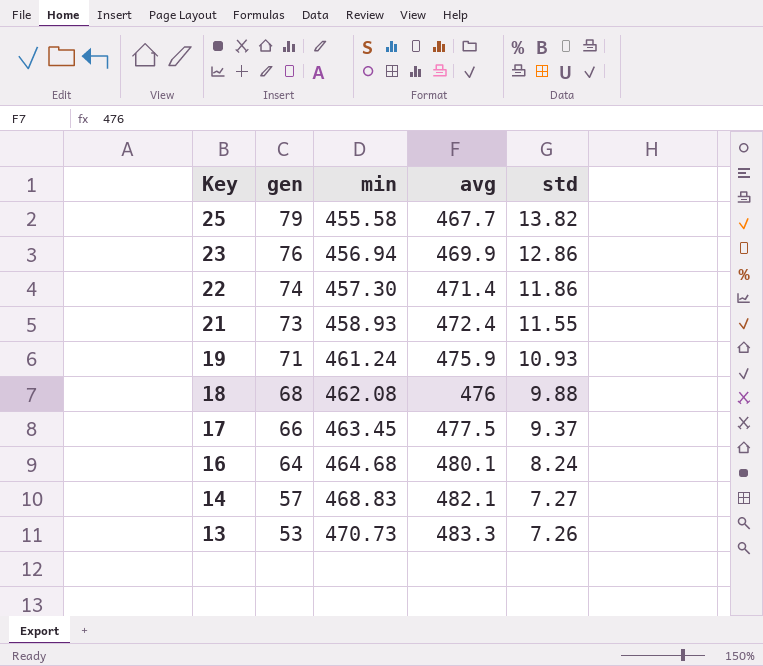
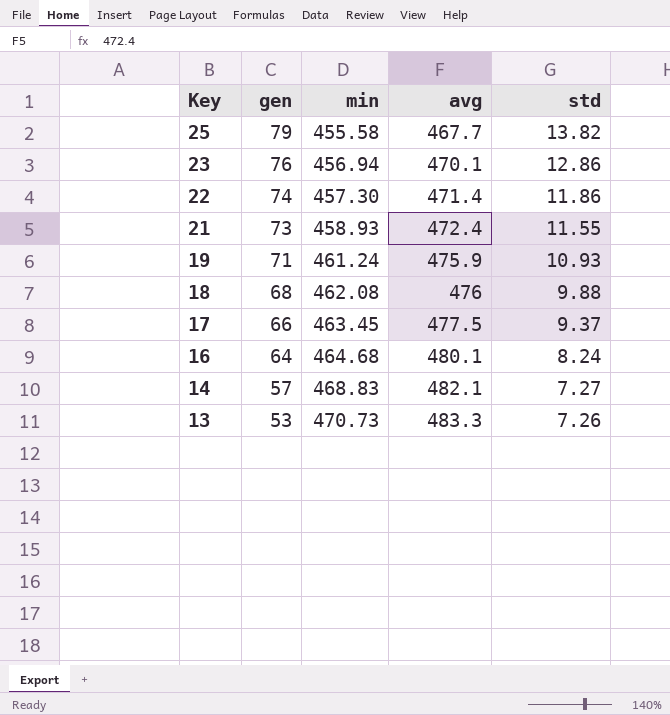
23 | avg: 469.9 -> 470.1

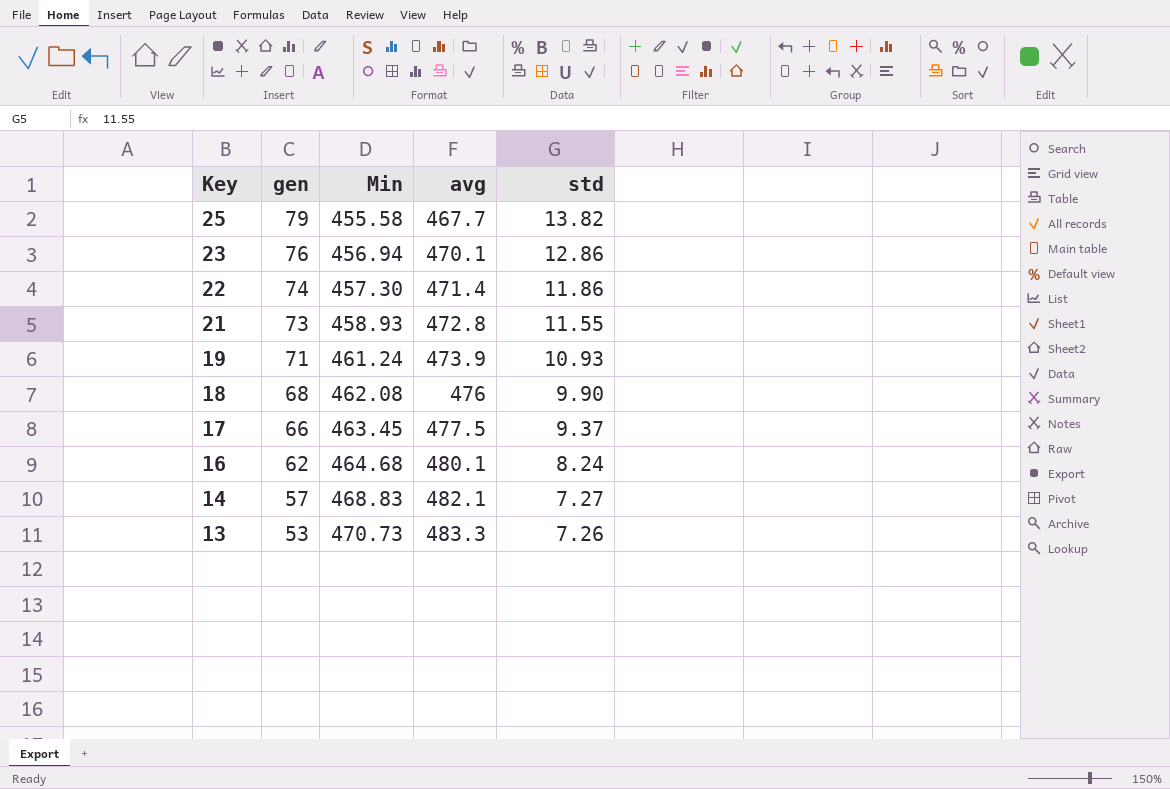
column name: min -> Min
21 | avg: 472.4 -> 472.8
19 | avg: 475.9 -> 473.9
18 | std: 9.88 -> 9.90
16 | gen: 64 -> 62

